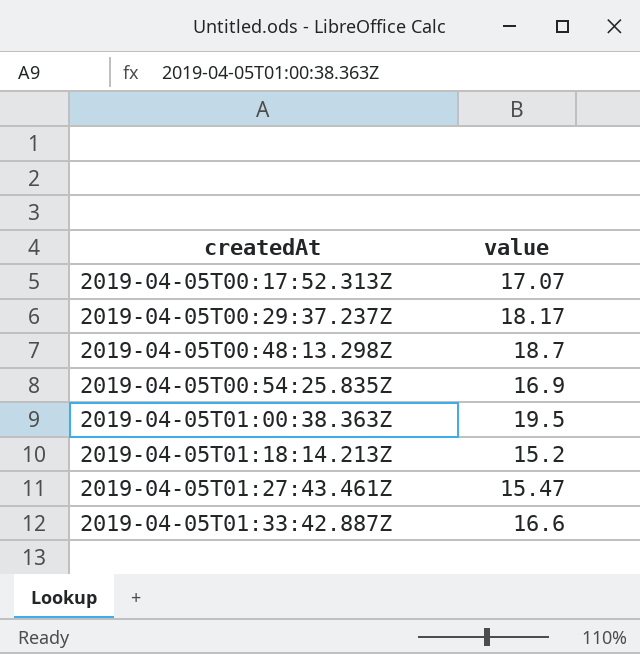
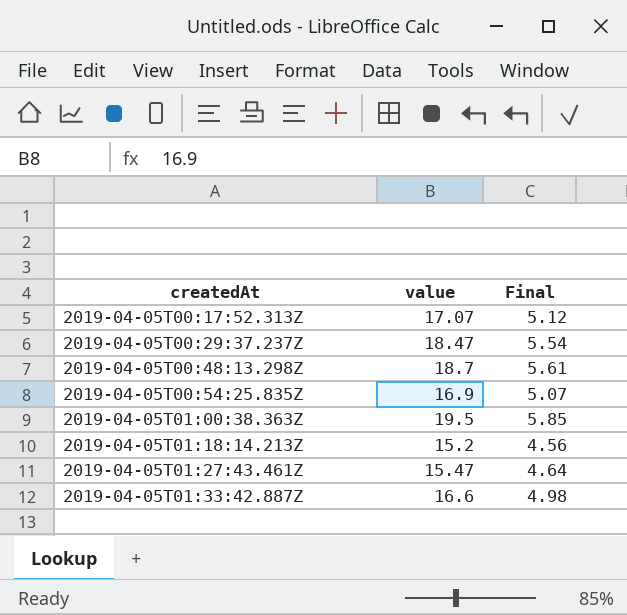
column Final | formula: none -> [value] * 0.3
2019-04-05T00:29:37.237Z | value: 18.17 -> 18.47

